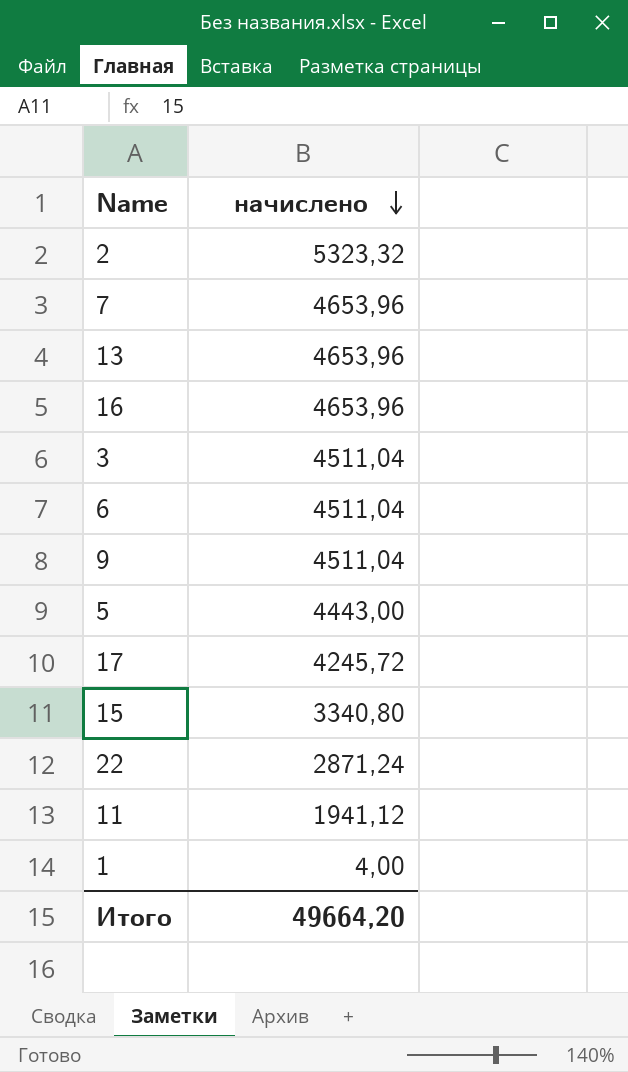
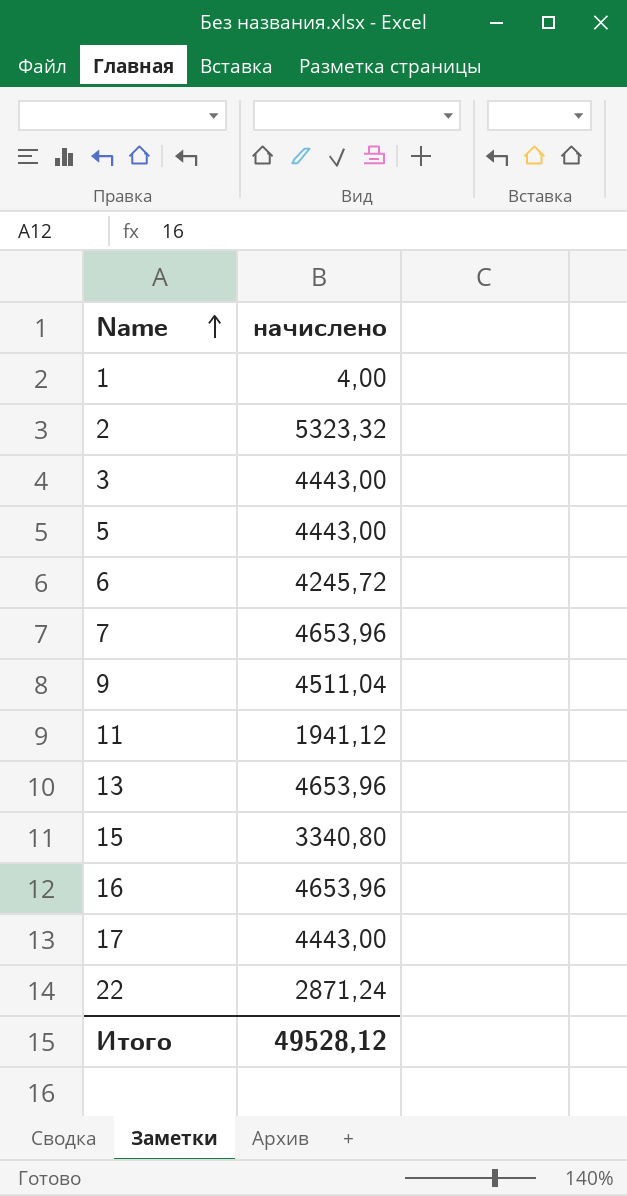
row order: начислено descending -> Name ascending
3 | начислено: 4511,04 -> 4443,00
6 | начислено: 4511,04 -> 4245,72
17 | начислено: 4245,72 -> 4443,00
Итого | начислено: 49664,20 -> 49528,12

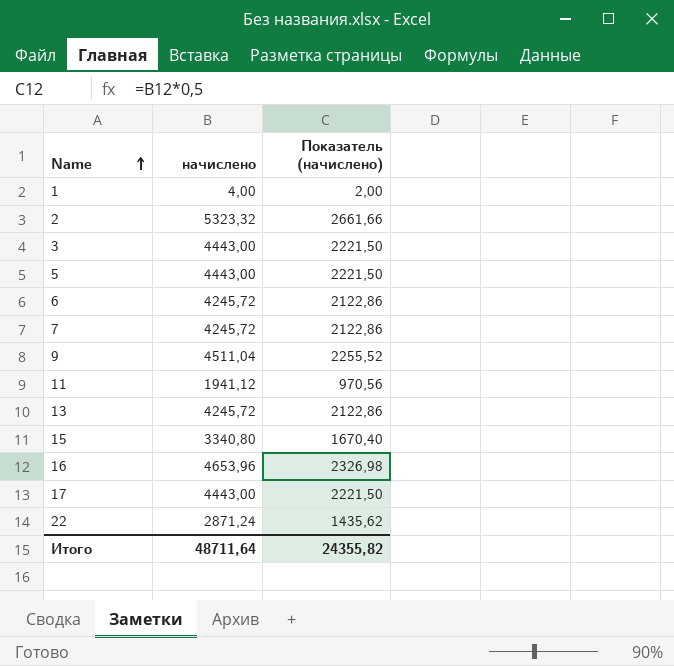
column Показатель (начислено) | formula: none -> [начислено] * 0,5
7 | начислено: 4653,96 -> 4245,72
13 | начислено: 4653,96 -> 4245,72
Итого | начислено: 49528,12 -> 48711,64

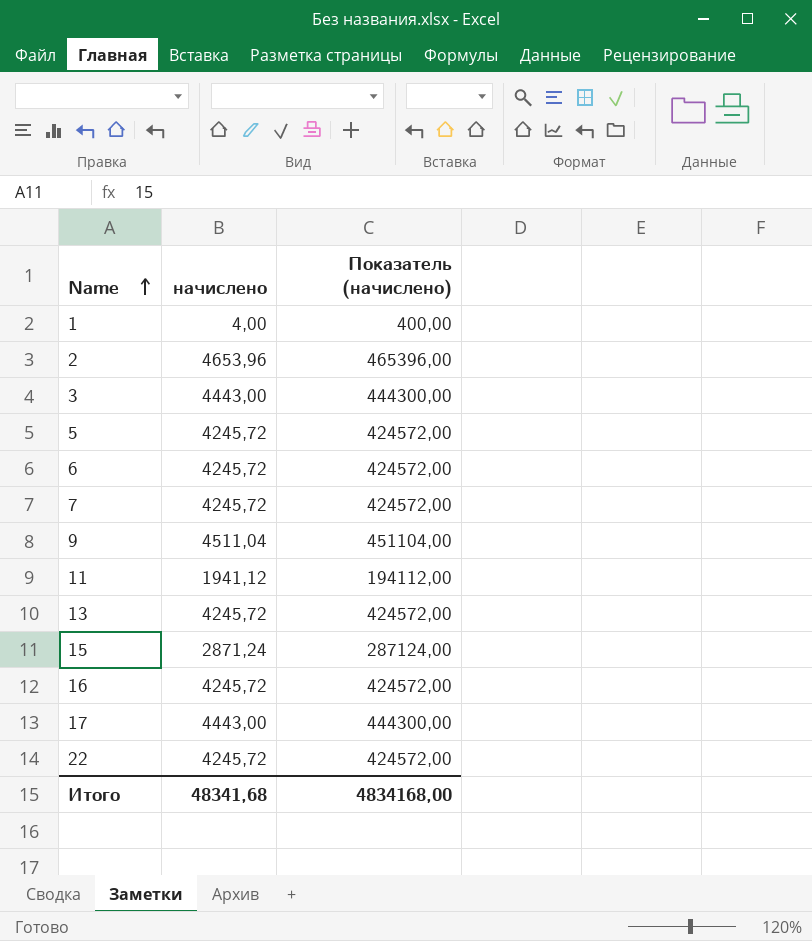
column Показатель (начислено) | formula: [начислено] * 0,5 -> [начислено] * 100
2 | начислено: 5323,32 -> 4653,96
5 | начислено: 4443,00 -> 4245,72
15 | начислено: 3340,80 -> 2871,24
16 | начислено: 4653,96 -> 4245,72
22 | начислено: 2871,24 -> 4245,72
Итого | начислено: 48711,64 -> 48341,68
Итого | Показатель (начислено): 24355,82 -> 4834168,00

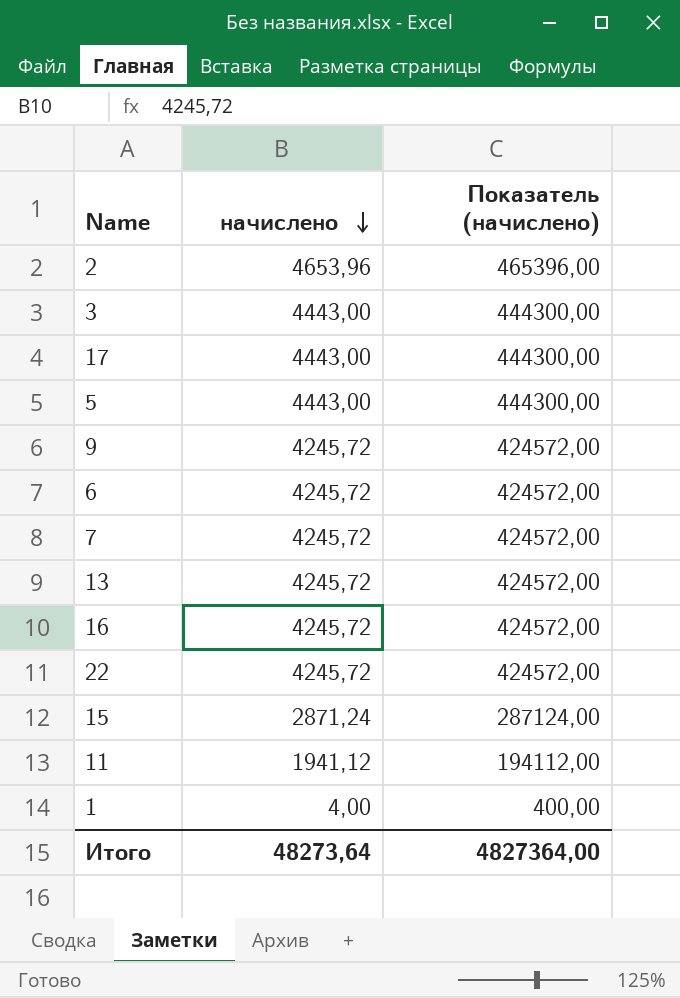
row order: Name ascending -> начислено descending
5 | начислено: 4245,72 -> 4443,00
5 | Показатель (начислено): 424572,00 -> 444300,00
9 | начислено: 4511,04 -> 4245,72
9 | Показатель (начислено): 451104,00 -> 424572,00
Итого | начислено: 48341,68 -> 48273,64
Итого | Показатель (начислено): 4834168,00 -> 4827364,00

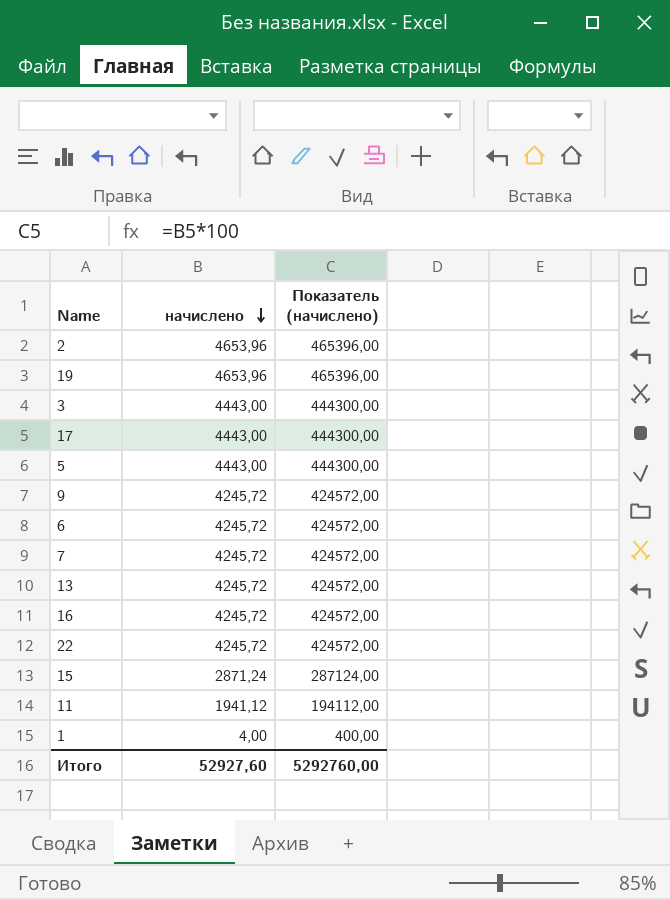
row 19: none -> 4653,96 | 465396,00
Итого | начислено: 48273,64 -> 52927,60
Итого | Показатель (начислено): 4827364,00 -> 5292760,00

